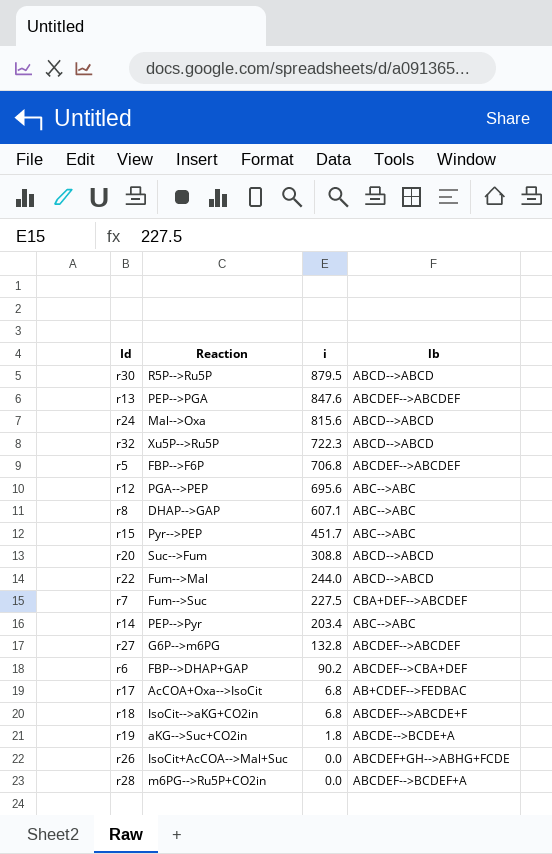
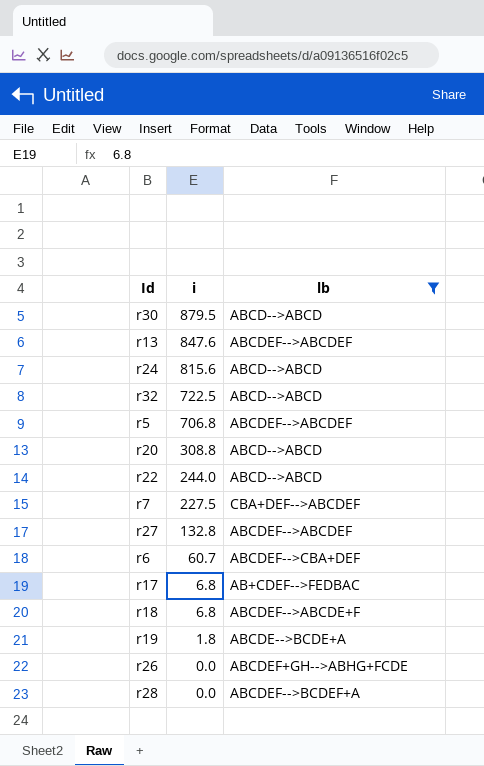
filter: none -> lb != ABC-->ABC
column Reaction | position: 2 -> none
r32 | i: 722.3 -> 722.5
r6 | i: 90.2 -> 60.7

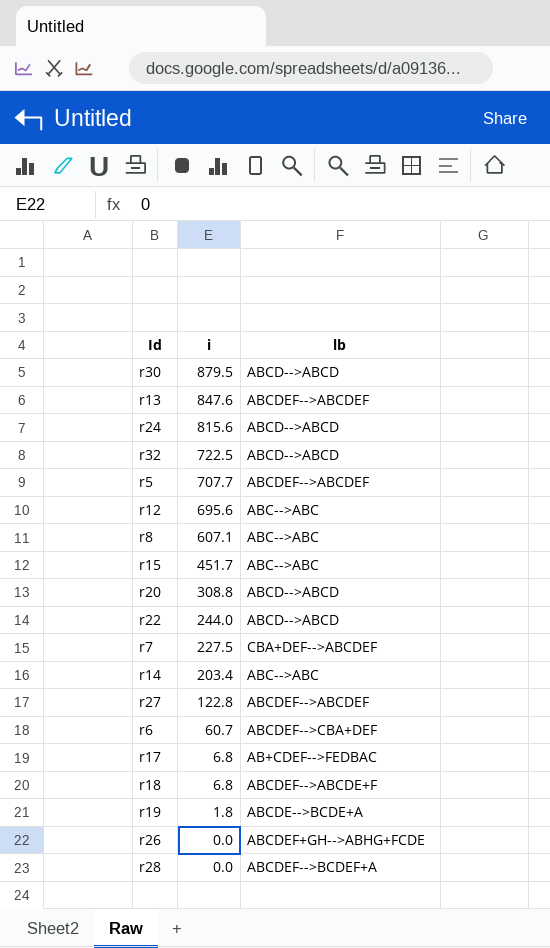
filter: lb != ABC-->ABC -> none
r5 | i: 706.8 -> 707.7
r27 | i: 132.8 -> 122.8

